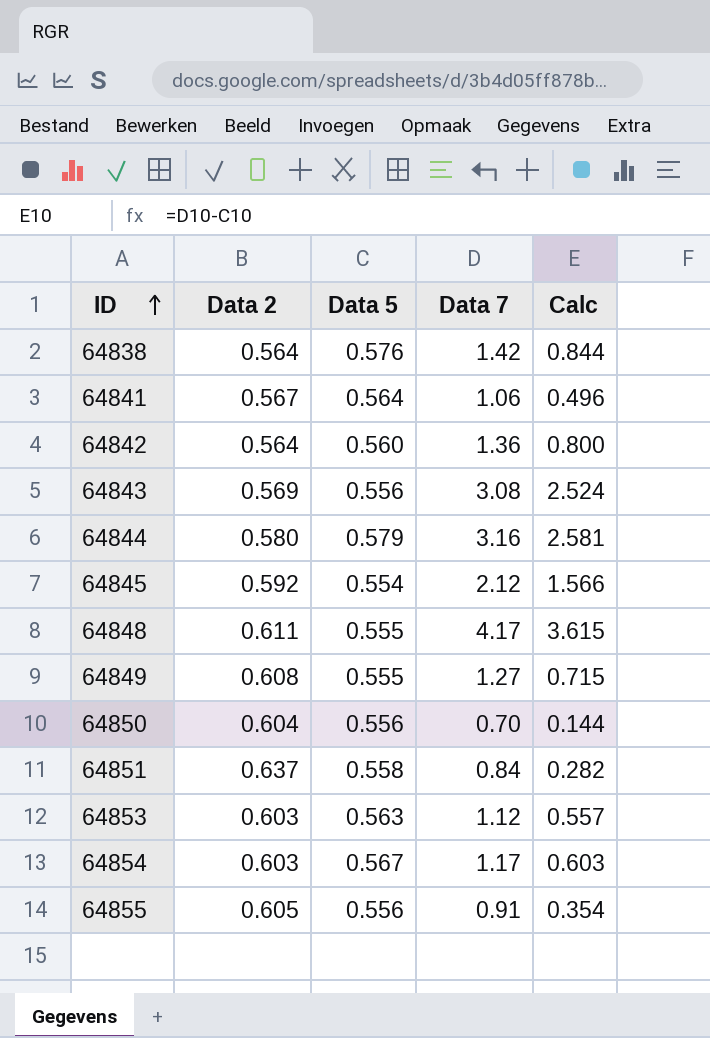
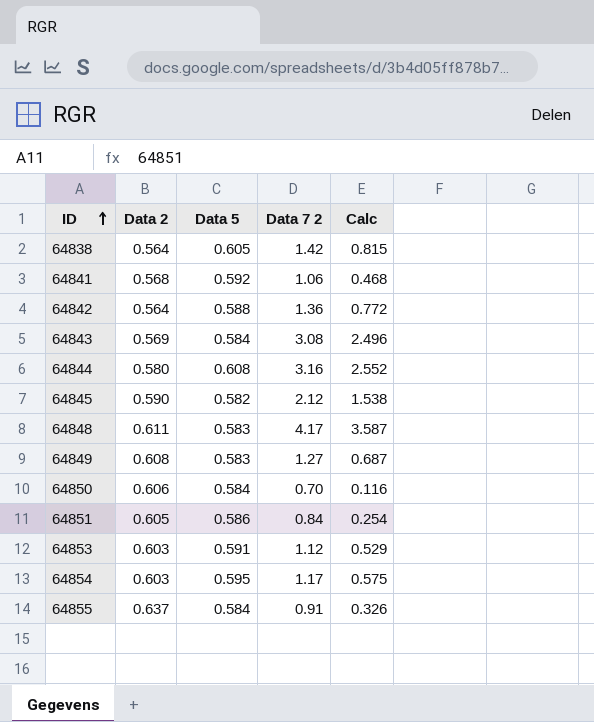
column name: Data 7 -> Data 7 2
64838 | Data 5: 0.576 -> 0.605
64838 | Calc: 0.844 -> 0.815
64841 | Data 2: 0.567 -> 0.568
64841 | Data 5: 0.564 -> 0.592
64841 | Calc: 0.496 -> 0.468
64842 | Data 5: 0.560 -> 0.588
64842 | Calc: 0.800 -> 0.772
64843 | Data 5: 0.556 -> 0.584
64843 | Calc: 2.524 -> 2.496
64844 | Data 5: 0.579 -> 0.608
64844 | Calc: 2.581 -> 2.552
64845 | Data 2: 0.592 -> 0.590
64845 | Data 5: 0.554 -> 0.582
64845 | Calc: 1.566 -> 1.538
64848 | Data 5: 0.555 -> 0.583
64848 | Calc: 3.615 -> 3.587
64849 | Data 5: 0.555 -> 0.583
64849 | Calc: 0.715 -> 0.687
64850 | Data 2: 0.604 -> 0.606
64850 | Data 5: 0.556 -> 0.584
64850 | Calc: 0.144 -> 0.116
64851 | Data 2: 0.637 -> 0.605
64851 | Data 5: 0.558 -> 0.586
64851 | Calc: 0.282 -> 0.254
64853 | Data 5: 0.563 -> 0.591
64853 | Calc: 0.557 -> 0.529
64854 | Data 5: 0.567 -> 0.595
64854 | Calc: 0.603 -> 0.575
64855 | Data 2: 0.605 -> 0.637
64855 | Data 5: 0.556 -> 0.584
64855 | Calc: 0.354 -> 0.326

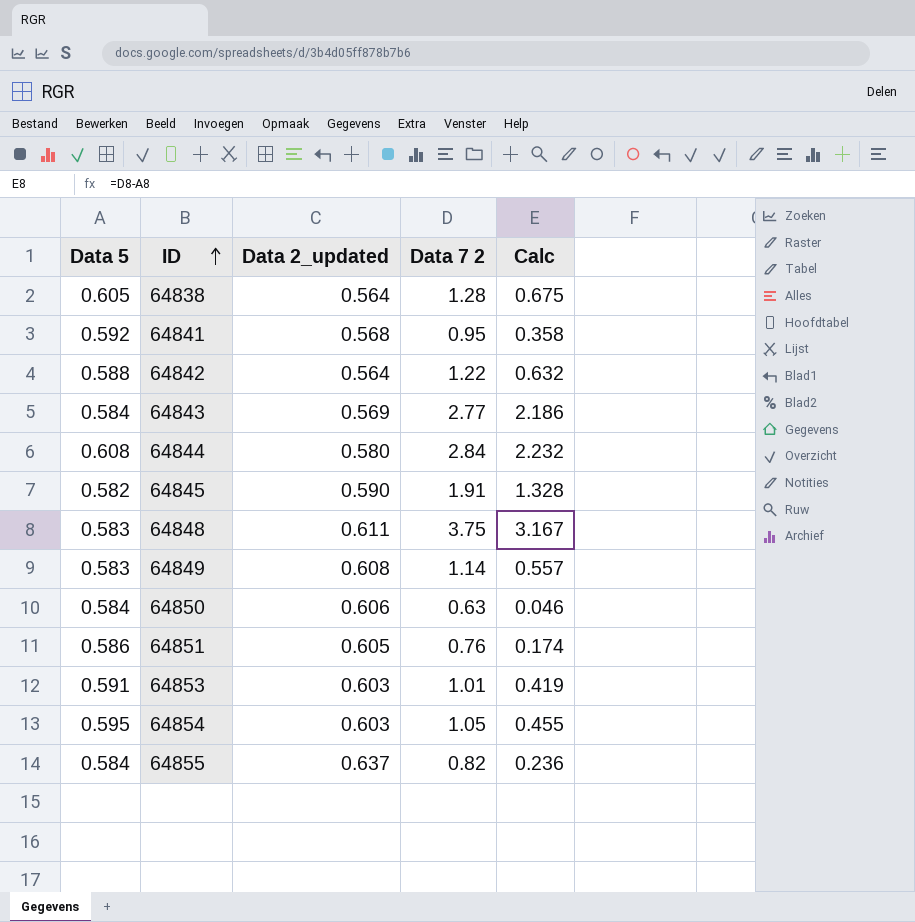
column Data 5 | position: 3 -> 1
column name: Data 2 -> Data 2_updated
64838 | Data 7 2: 1.42 -> 1.28
64838 | Calc: 0.815 -> 0.675
64841 | Data 7 2: 1.06 -> 0.95
64841 | Calc: 0.468 -> 0.358
64842 | Data 7 2: 1.36 -> 1.22
64842 | Calc: 0.772 -> 0.632
64843 | Data 7 2: 3.08 -> 2.77
64843 | Calc: 2.496 -> 2.186
64844 | Data 7 2: 3.16 -> 2.84
64844 | Calc: 2.552 -> 2.232
64845 | Data 7 2: 2.12 -> 1.91
64845 | Calc: 1.538 -> 1.328
64848 | Data 7 2: 4.17 -> 3.75
64848 | Calc: 3.587 -> 3.167
64849 | Data 7 2: 1.27 -> 1.14
64849 | Calc: 0.687 -> 0.557
64850 | Data 7 2: 0.70 -> 0.63
64850 | Calc: 0.116 -> 0.046
64851 | Data 7 2: 0.84 -> 0.76
64851 | Calc: 0.254 -> 0.174
64853 | Data 7 2: 1.12 -> 1.01
64853 | Calc: 0.529 -> 0.419
64854 | Data 7 2: 1.17 -> 1.05
64854 | Calc: 0.575 -> 0.455
64855 | Data 7 2: 0.91 -> 0.82
64855 | Calc: 0.326 -> 0.236

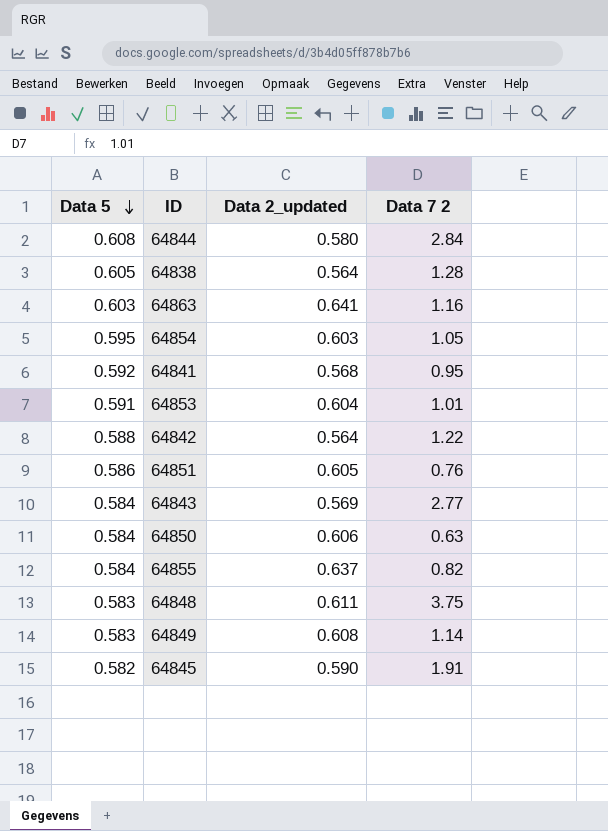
row order: ID ascending -> Data 5 descending
column Calc | formula: [Data 7 2] - [Data 5] -> none
row 64863: none -> 0.603 | 0.641 | 1.16
64853 | Data 2_updated: 0.603 -> 0.604

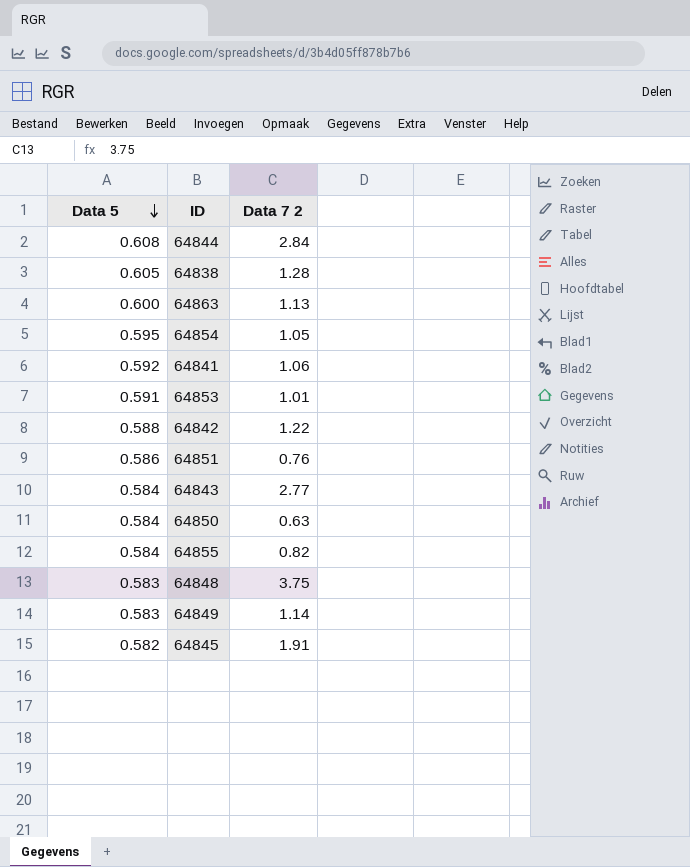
column Data 2_updated | position: 3 -> none
64863 | Data 5: 0.603 -> 0.600
64863 | Data 7 2: 1.16 -> 1.13
64841 | Data 7 2: 0.95 -> 1.06

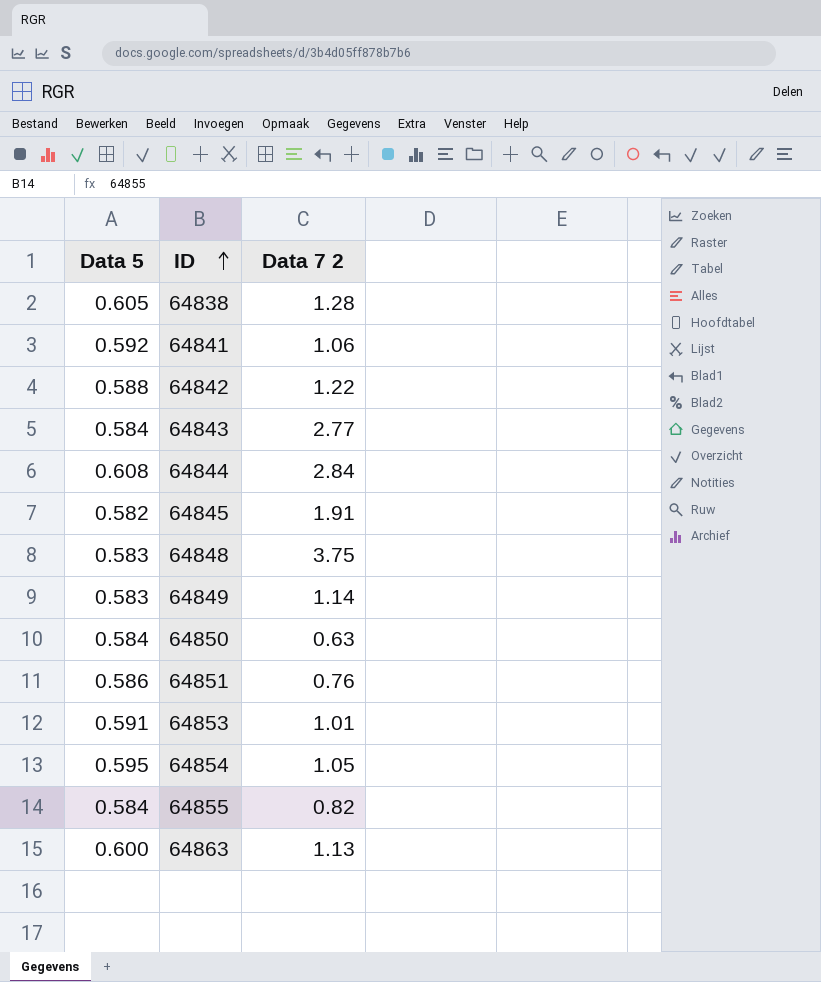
row order: Data 5 descending -> ID ascending

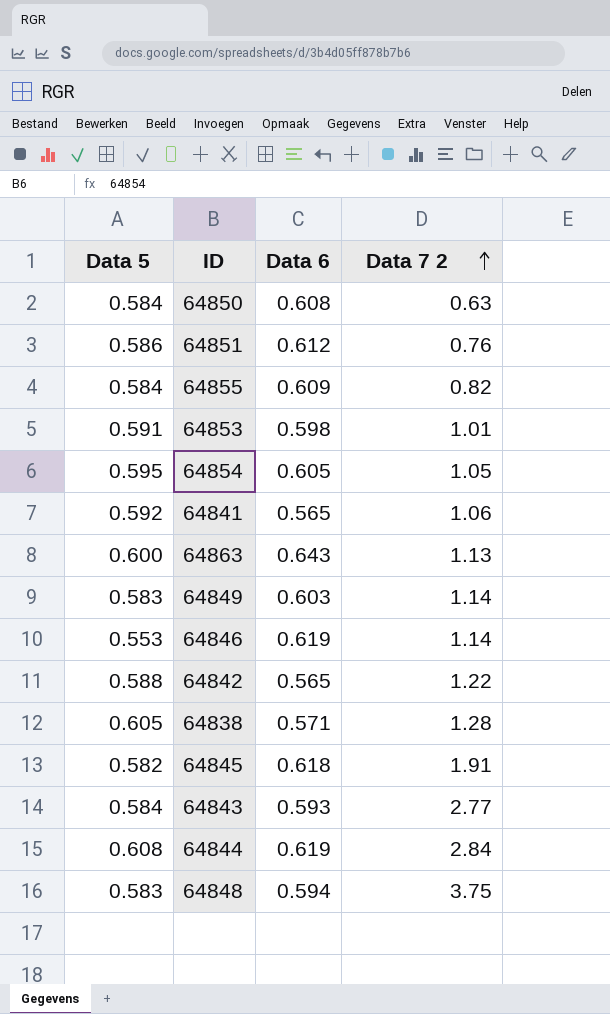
row order: ID ascending -> Data 7 2 ascending
column Data 6 | position: none -> 3
row 64846: none -> 0.553 | 0.619 | 1.14

